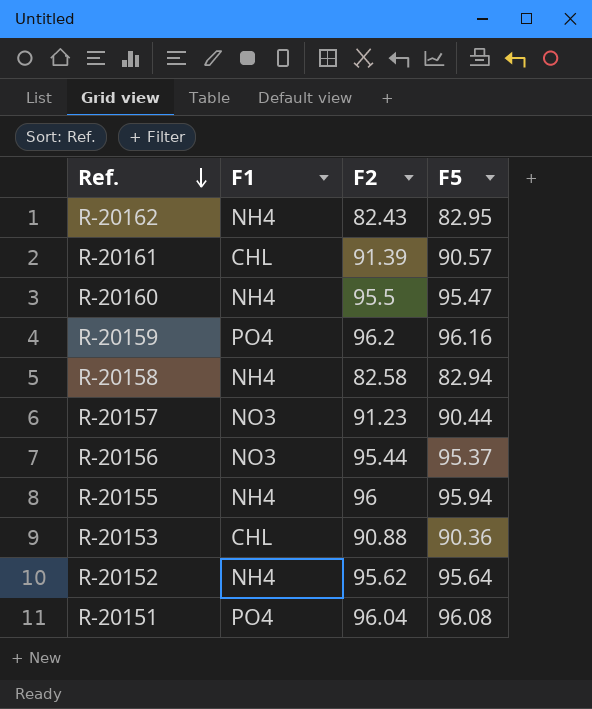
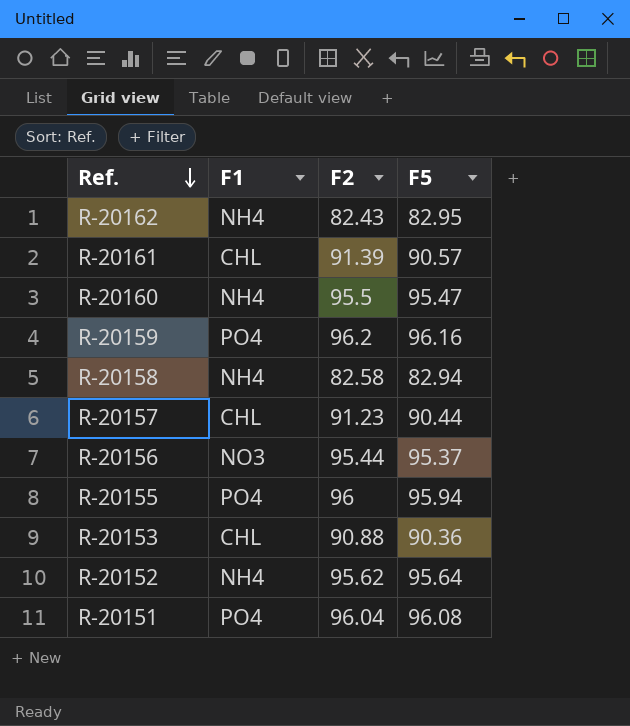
R-20157 | F1: NO3 -> CHL
R-20155 | F1: NH4 -> PO4

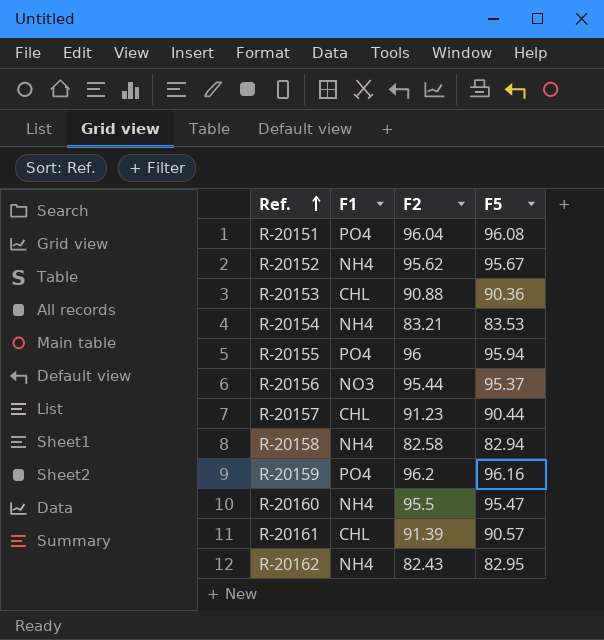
row order: Ref. descending -> Ref. ascending
R-20152 | F5: 95.64 -> 95.67
row R-20154: none -> NH4 | 83.21 | 83.53

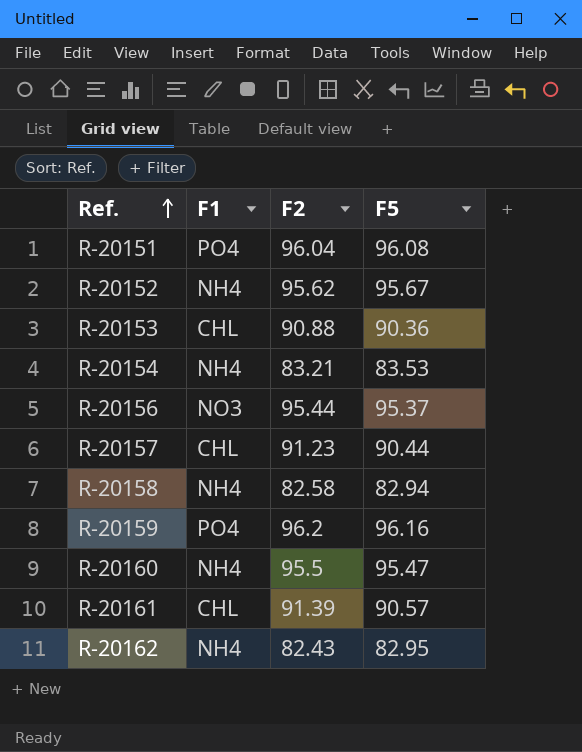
row R-20155: PO4 | 96 | 95.94 -> none

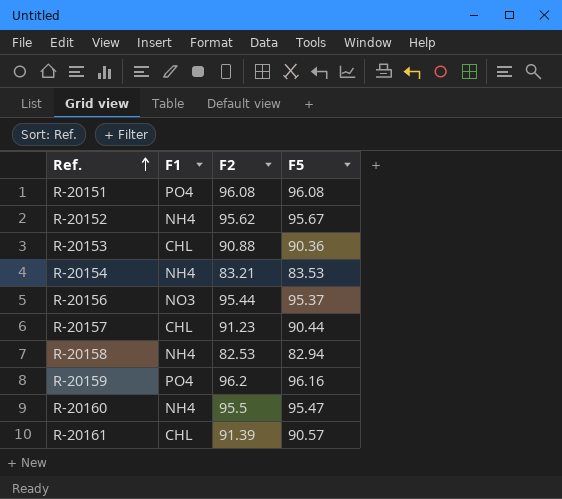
row R-20162: NH4 | 82.43 | 82.95 -> none
R-20151 | F2: 96.04 -> 96.08
R-20158 | F2: 82.58 -> 82.53

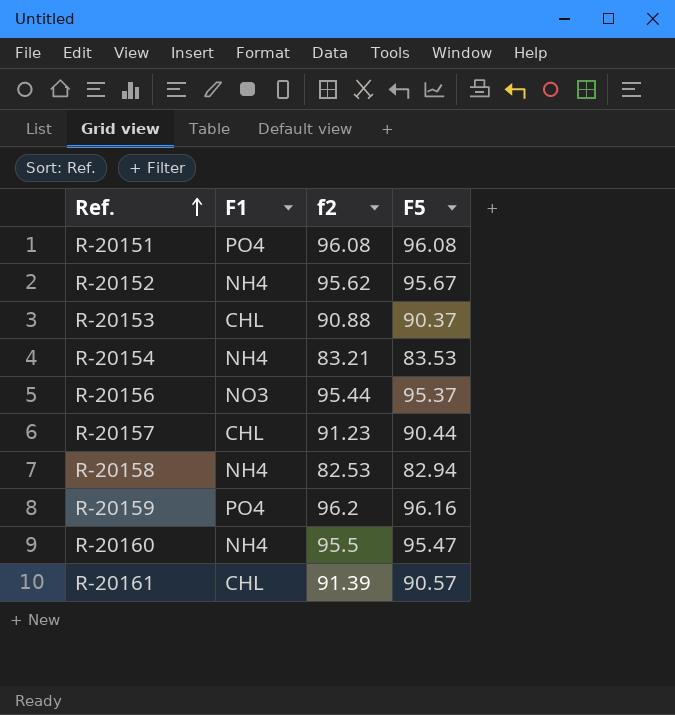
column name: F2 -> f2
R-20153 | F5: 90.36 -> 90.37

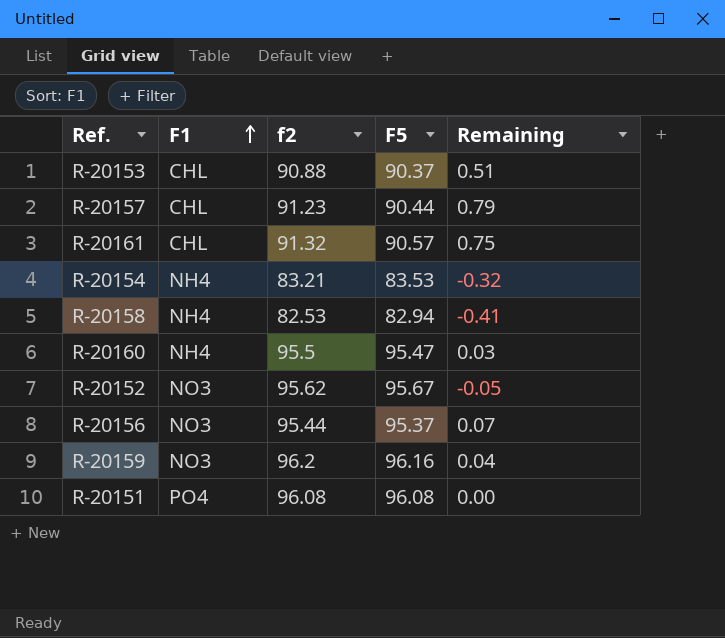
row order: Ref. ascending -> F1 ascending
column Remaining | formula: none -> [f2] - [F5]
R-20161 | f2: 91.39 -> 91.32
R-20152 | F1: NH4 -> NO3
R-20159 | F1: PO4 -> NO3

